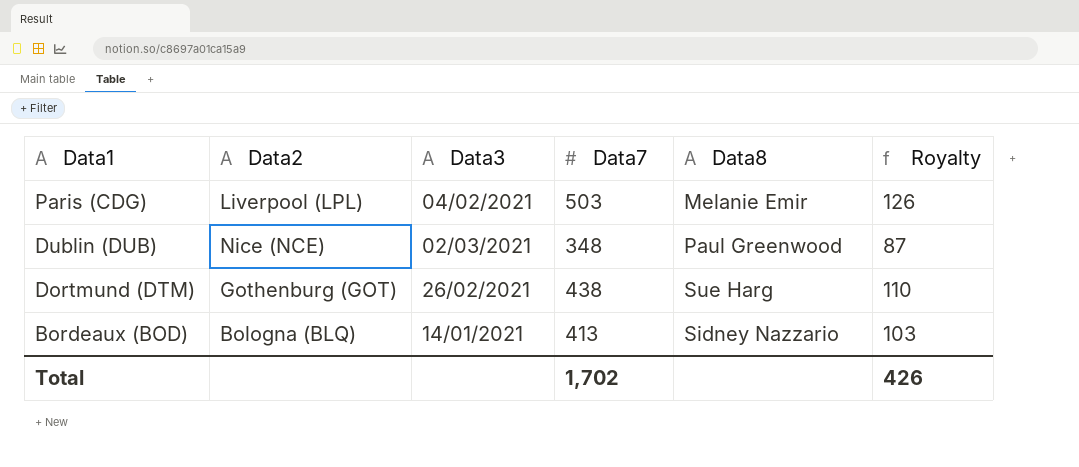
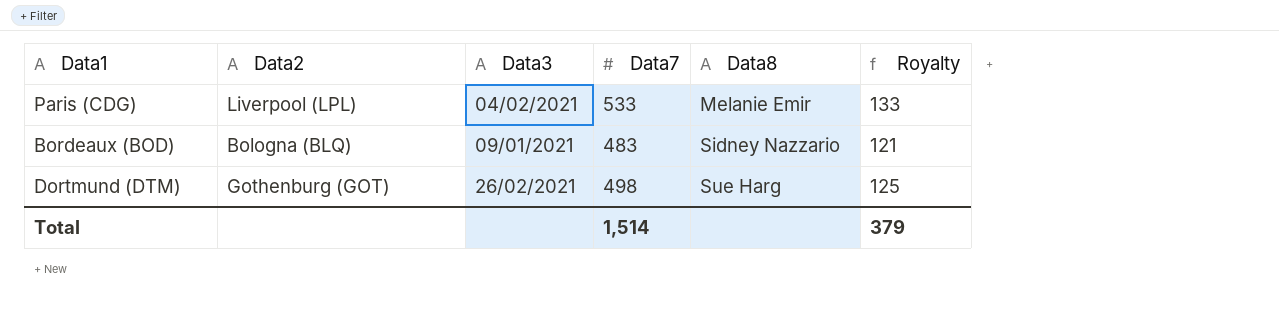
row order: Data1 descending -> Data8 ascending
row Dublin (DUB): Nice (NCE) | 02/03/2021 | 348 | Paul Greenwood | 87 -> none
Paris (CDG) | Data7: 503 -> 533
Paris (CDG) | Royalty: 126 -> 133
Bordeaux (BOD) | Data3: 14/01/2021 -> 09/01/2021
Bordeaux (BOD) | Data7: 413 -> 483
Bordeaux (BOD) | Royalty: 103 -> 121
Dortmund (DTM) | Data7: 438 -> 498
Dortmund (DTM) | Royalty: 110 -> 125
Total | Data7: 1,702 -> 1,514
Total | Royalty: 426 -> 379

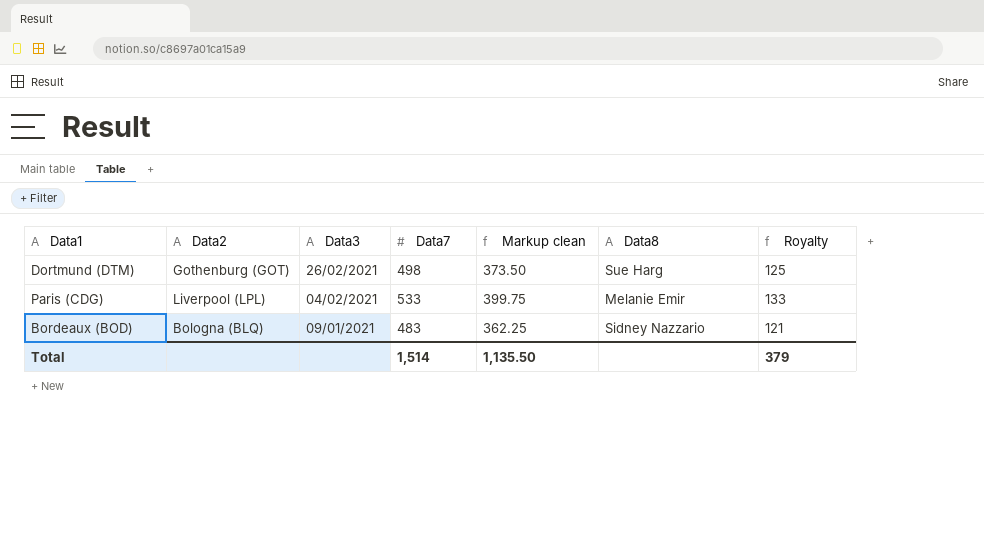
row order: Data8 ascending -> Data3 descending
column Markup clean | formula: none -> [Data7] * 0.75

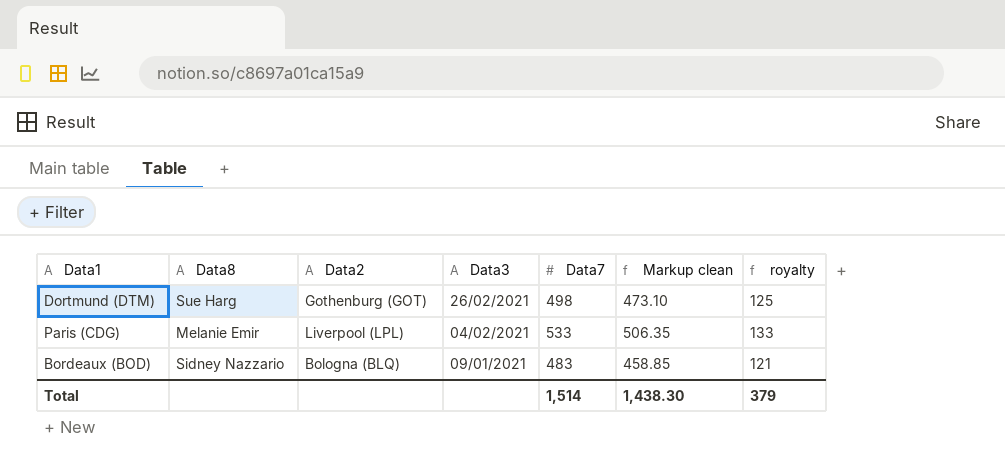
column Data8 | position: 6 -> 2
column Markup clean | formula: [Data7] * 0.75 -> [Data7] * 0.95
column name: Royalty -> royalty
Total | Markup clean: 1,135.50 -> 1,438.30

